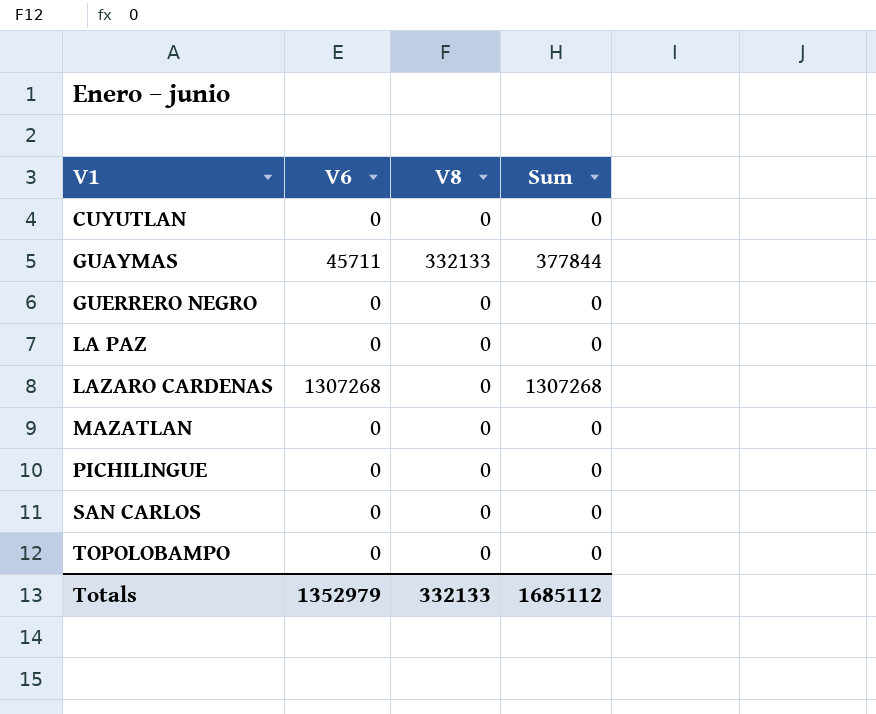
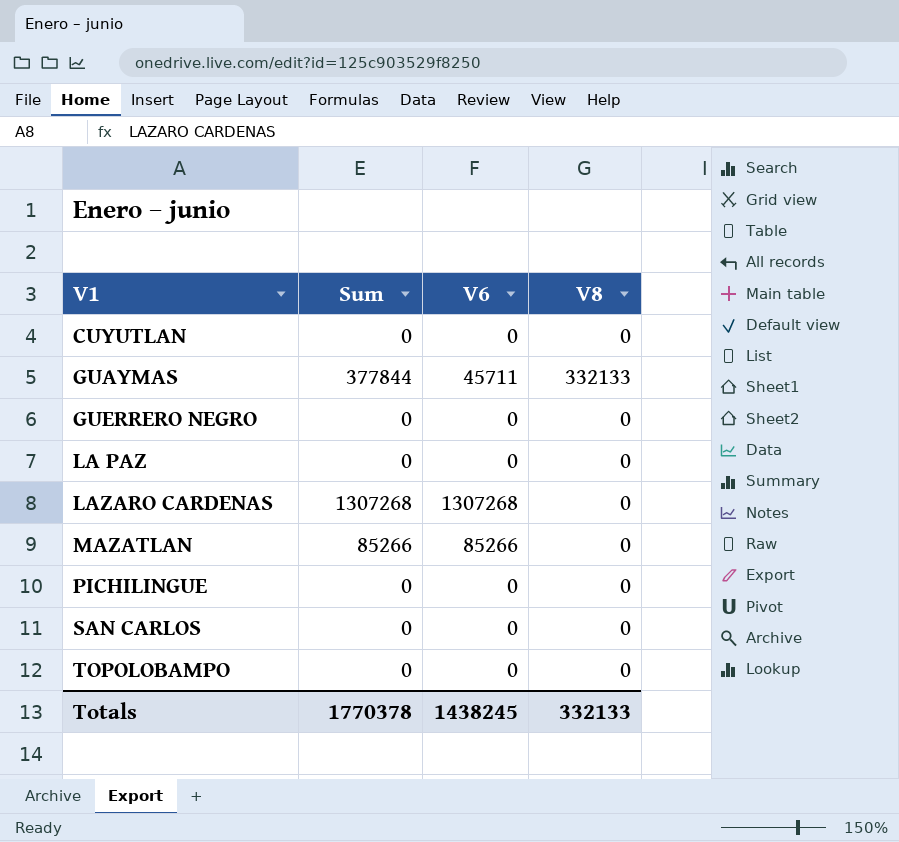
column Sum | position: 4 -> 2
MAZATLAN | Sum: 0 -> 85266
MAZATLAN | V6: 0 -> 85266
Totals | Sum: 1685112 -> 1770378
Totals | V6: 1352979 -> 1438245

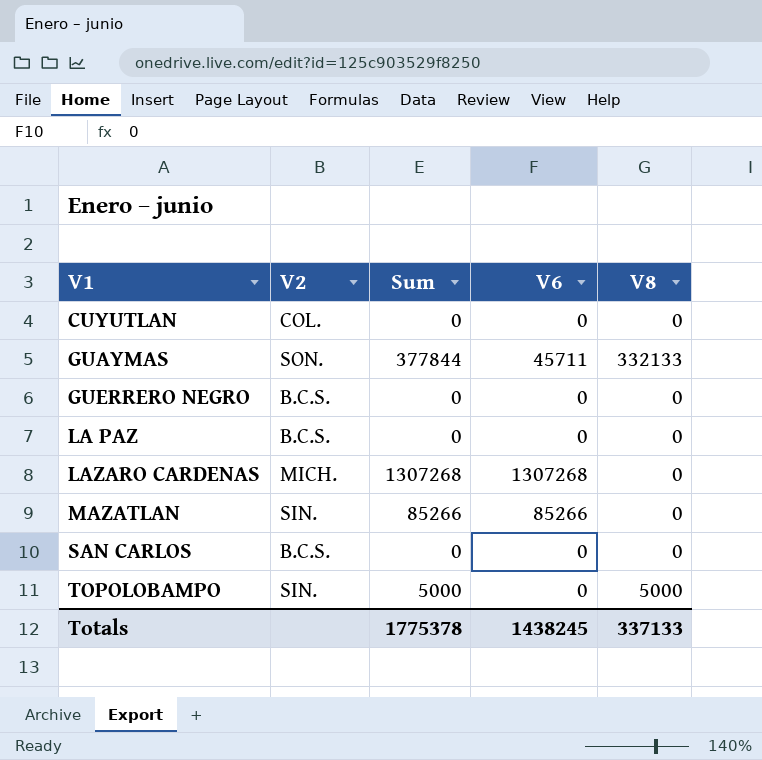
column V2 | position: none -> 2
row PICHILINGUE: 0 | 0 | 0 -> none
TOPOLOBAMPO | Sum: 0 -> 5000
TOPOLOBAMPO | V8: 0 -> 5000
Totals | Sum: 1770378 -> 1775378
Totals | V8: 332133 -> 337133

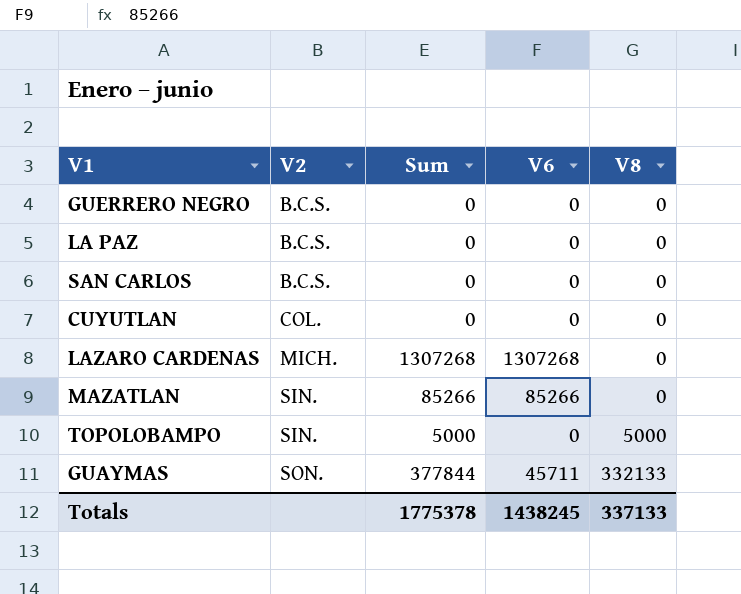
row order: V1 ascending -> V2 ascending

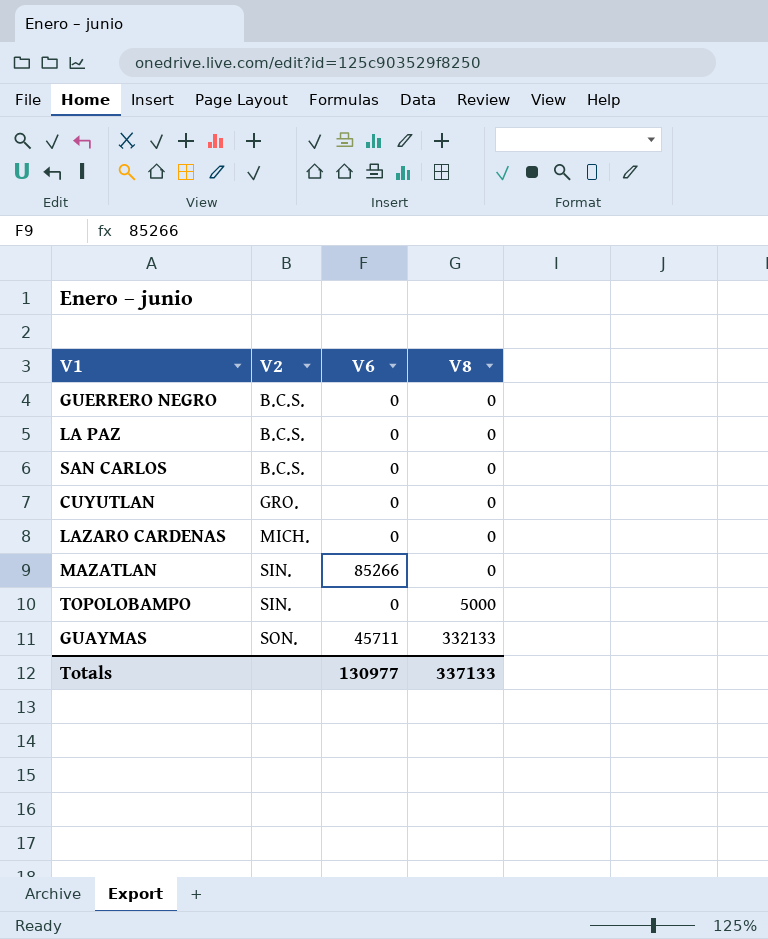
column Sum | formula: [V6] + [V8] -> none
CUYUTLAN | V2: COL. -> GRO.
LAZARO CARDENAS | V6: 1307268 -> 0
Totals | V6: 1438245 -> 130977

